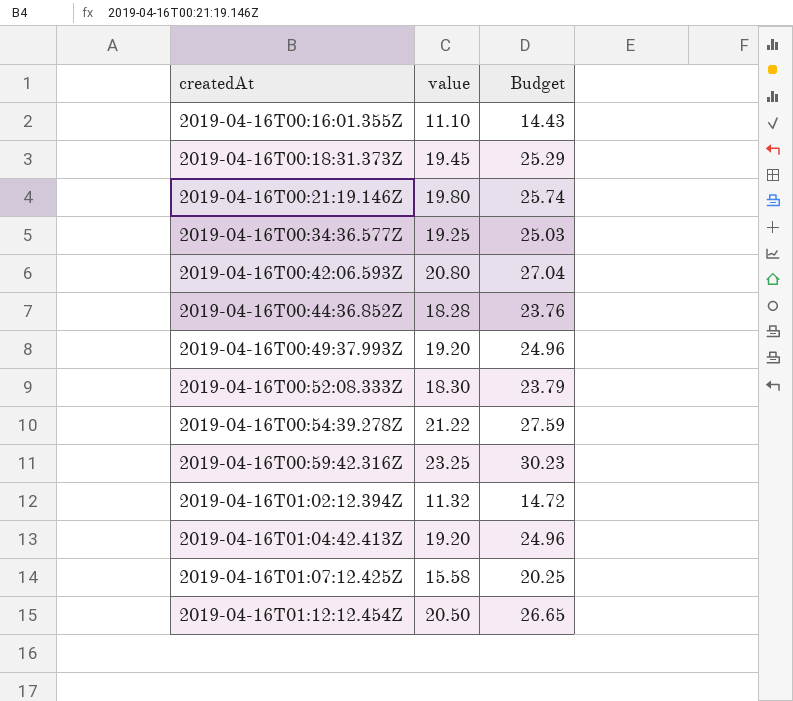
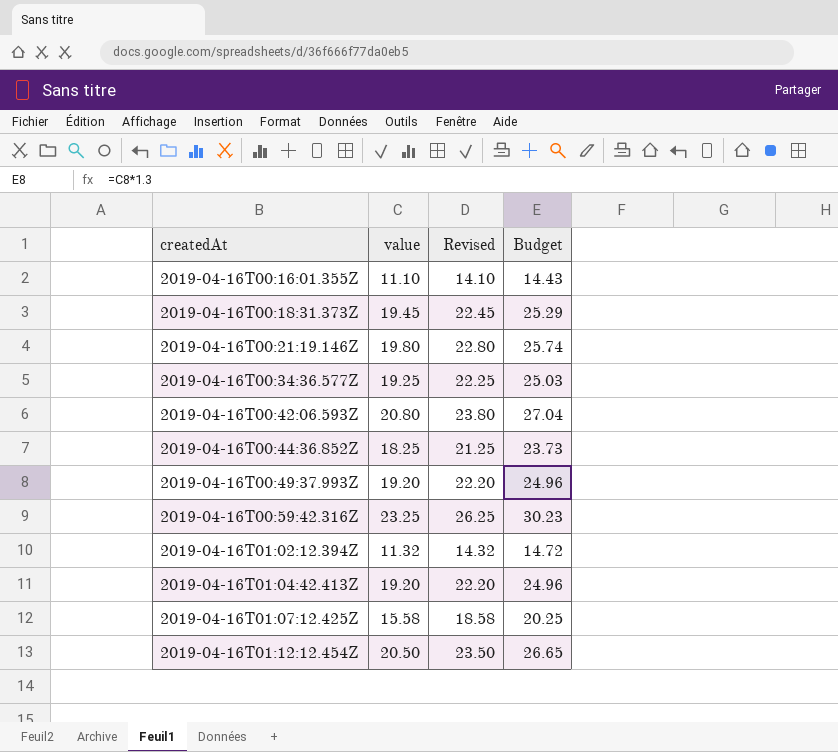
column Revised | formula: none -> [value] + 3
row 2019-04-16T00:52:08.333Z: 18.30 | 23.79 -> none
row 2019-04-16T00:54:39.278Z: 21.22 | 27.59 -> none
2019-04-16T00:44:36.852Z | value: 18.28 -> 18.25
2019-04-16T00:44:36.852Z | Budget: 23.76 -> 23.73

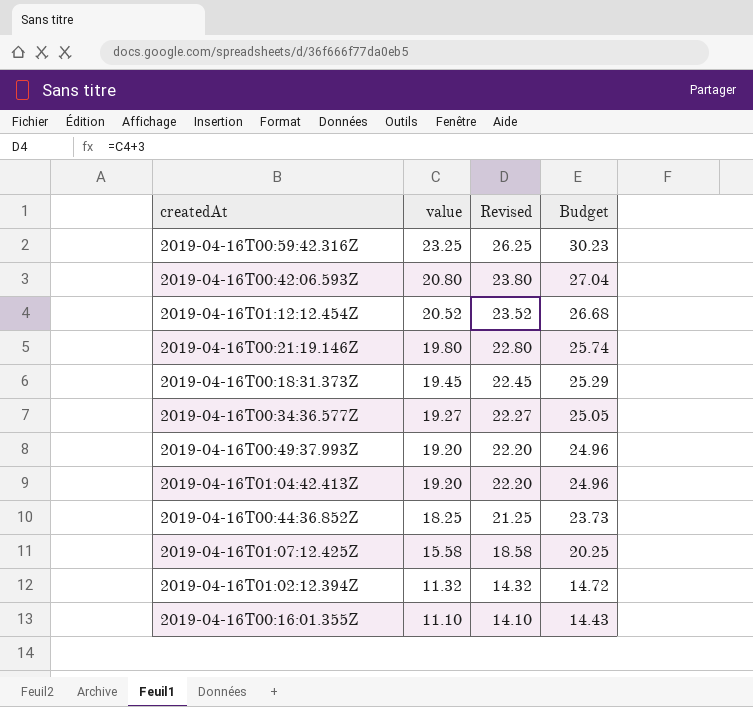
row order: createdAt ascending -> value descending
2019-04-16T01:12:12.454Z | value: 20.50 -> 20.52
2019-04-16T01:12:12.454Z | Revised: 23.50 -> 23.52
2019-04-16T01:12:12.454Z | Budget: 26.65 -> 26.68
2019-04-16T00:34:36.577Z | value: 19.25 -> 19.27
2019-04-16T00:34:36.577Z | Revised: 22.25 -> 22.27
2019-04-16T00:34:36.577Z | Budget: 25.03 -> 25.05

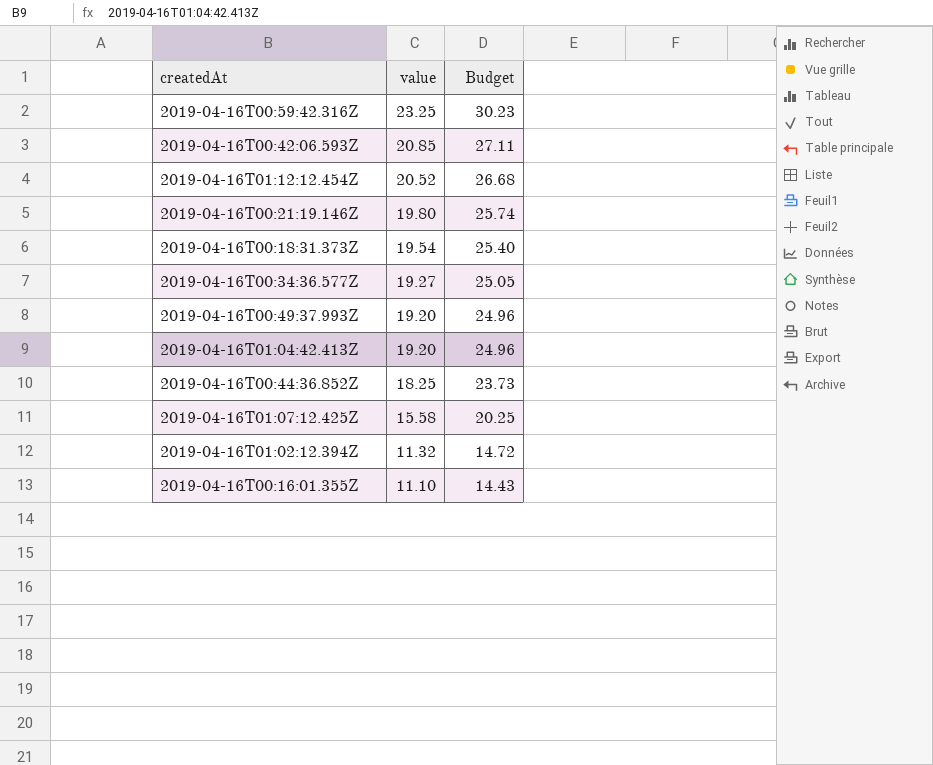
column Revised | formula: [value] + 3 -> none
2019-04-16T00:42:06.593Z | value: 20.80 -> 20.85
2019-04-16T00:42:06.593Z | Budget: 27.04 -> 27.11
2019-04-16T00:18:31.373Z | value: 19.45 -> 19.54
2019-04-16T00:18:31.373Z | Budget: 25.29 -> 25.40

